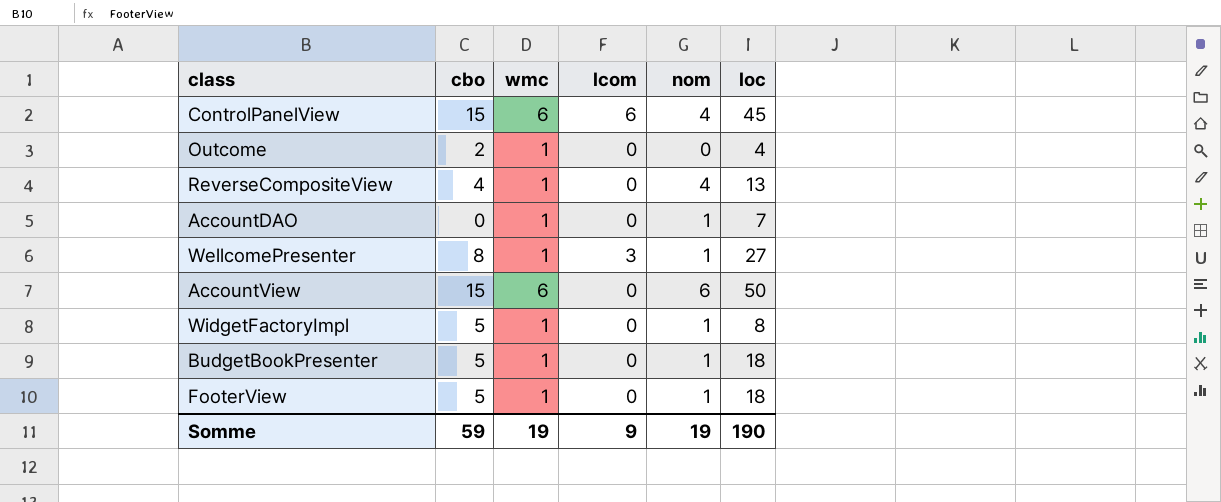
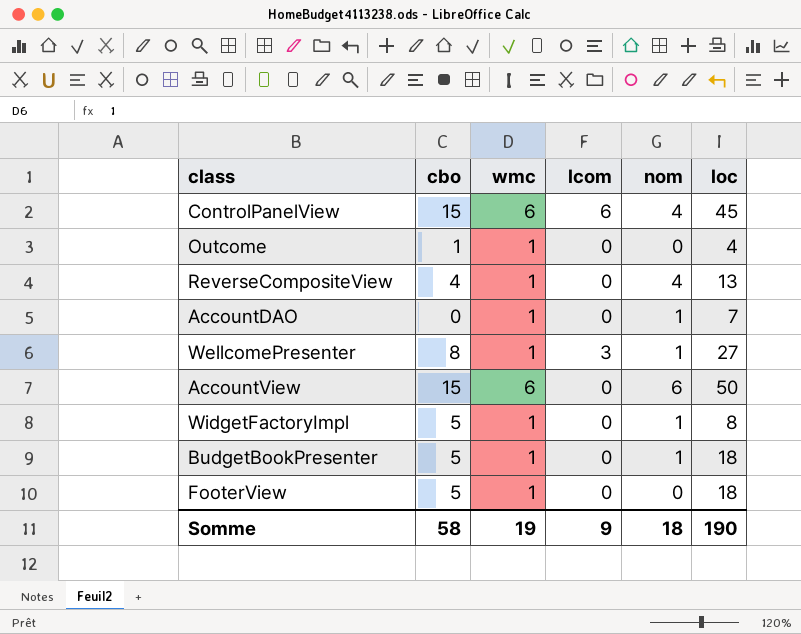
Outcome | cbo: 2 -> 1
FooterView | nom: 1 -> 0
Somme | cbo: 59 -> 58
Somme | nom: 19 -> 18

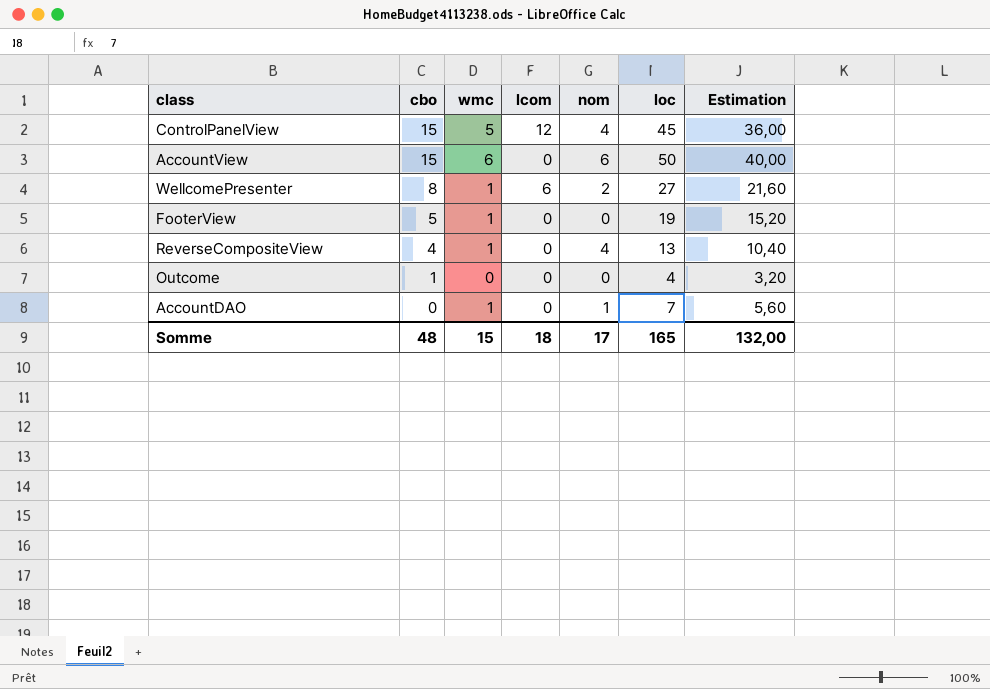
row order: none -> cbo descending
column Estimation | formula: none -> [loc] * 0,8
row WidgetFactoryImpl: 5 | 1 | 0 | 1 | 8 -> none
row BudgetBookPresenter: 5 | 1 | 0 | 1 | 18 -> none
ControlPanelView | wmc: 6 -> 5
ControlPanelView | lcom: 6 -> 12
WellcomePresenter | lcom: 3 -> 6
WellcomePresenter | nom: 1 -> 2
FooterView | loc: 18 -> 19
Outcome | wmc: 1 -> 0
Somme | cbo: 58 -> 48
Somme | wmc: 19 -> 15
Somme | lcom: 9 -> 18
Somme | nom: 18 -> 17
Somme | loc: 190 -> 165

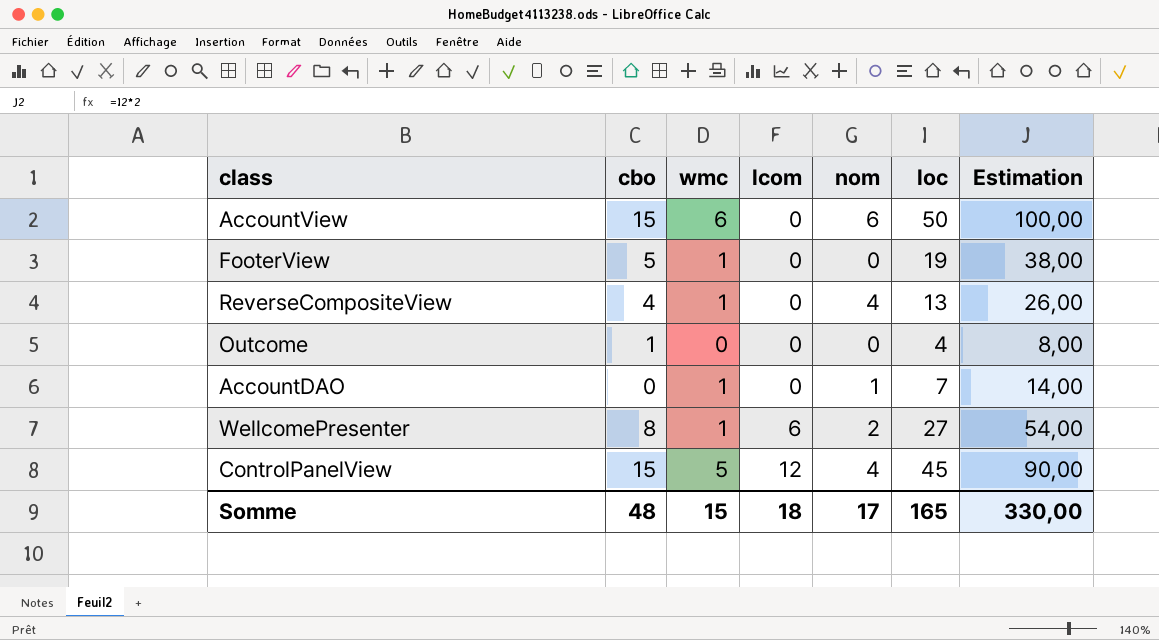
row order: cbo descending -> lcom ascending
column Estimation | formula: [loc] * 0,8 -> [loc] * 2
Somme | Estimation: 132,00 -> 330,00

